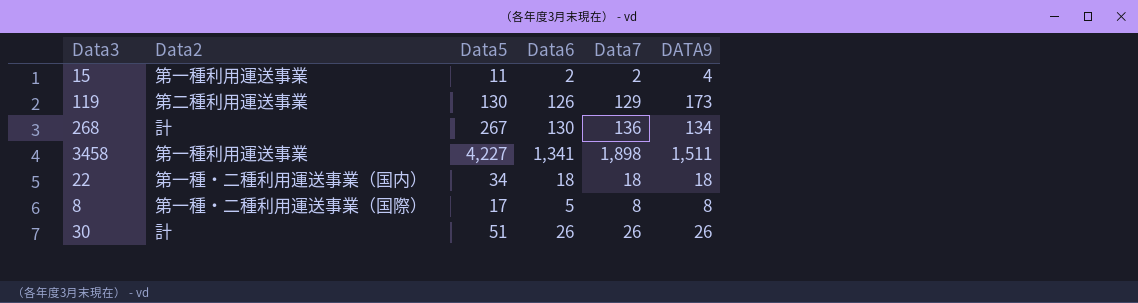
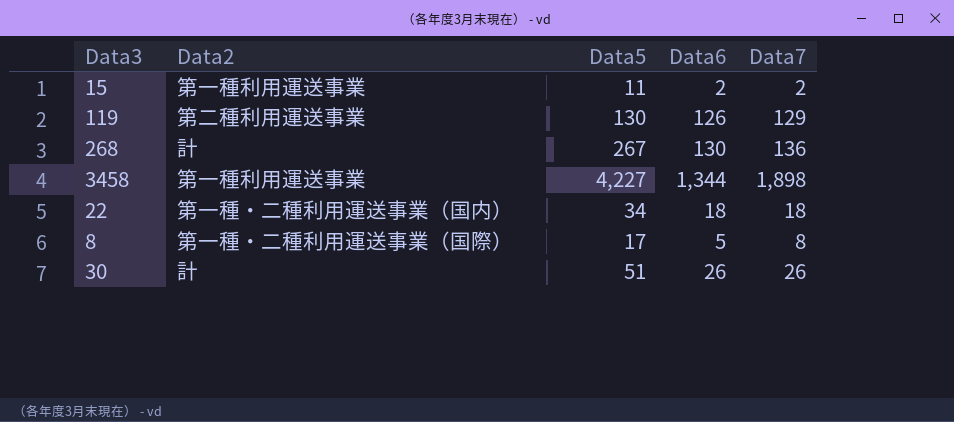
column DATA9 | position: 6 -> none
3458 | Data6: 1,341 -> 1,344

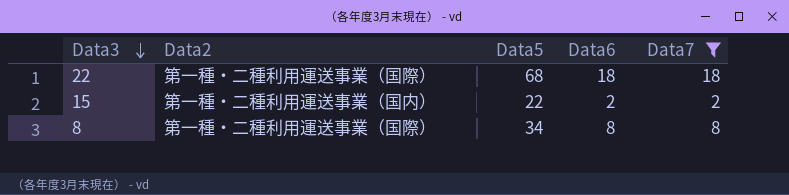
filter: none -> Data7 <= 18
row order: none -> Data3 descending
22 | Data2: 第一種・二種利用運送事業（国内） -> 第一種・二種利用運送事業（国際）
22 | Data5: 34 -> 68
15 | Data2: 第一種利用運送事業 -> 第一種・二種利用運送事業（国内）
15 | Data5: 11 -> 22
8 | Data5: 17 -> 34
8 | Data6: 5 -> 8

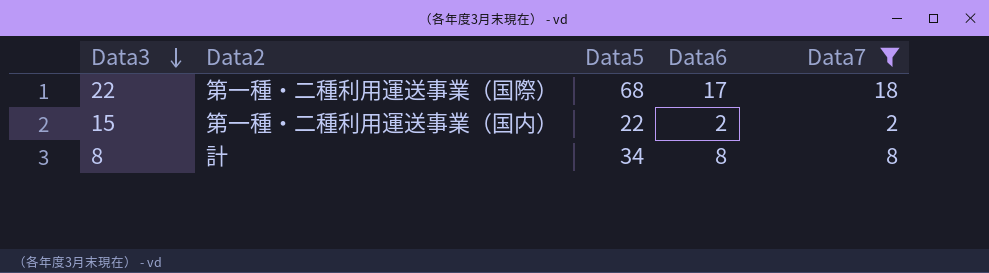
22 | Data6: 18 -> 17
8 | Data2: 第一種・二種利用運送事業（国際） -> 計

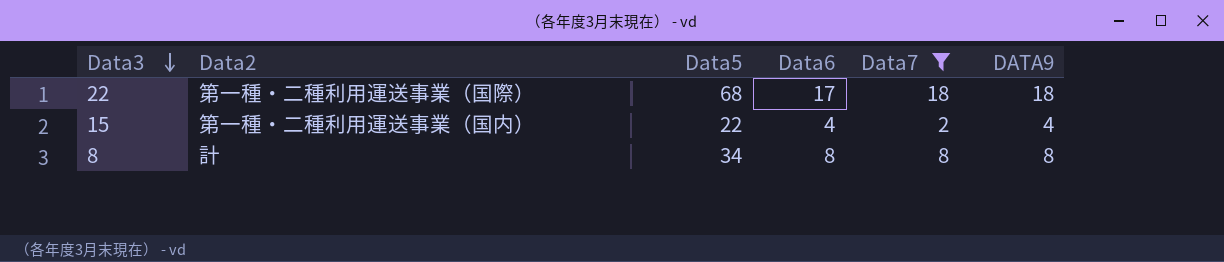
column DATA9 | position: none -> 6
15 | Data6: 2 -> 4

